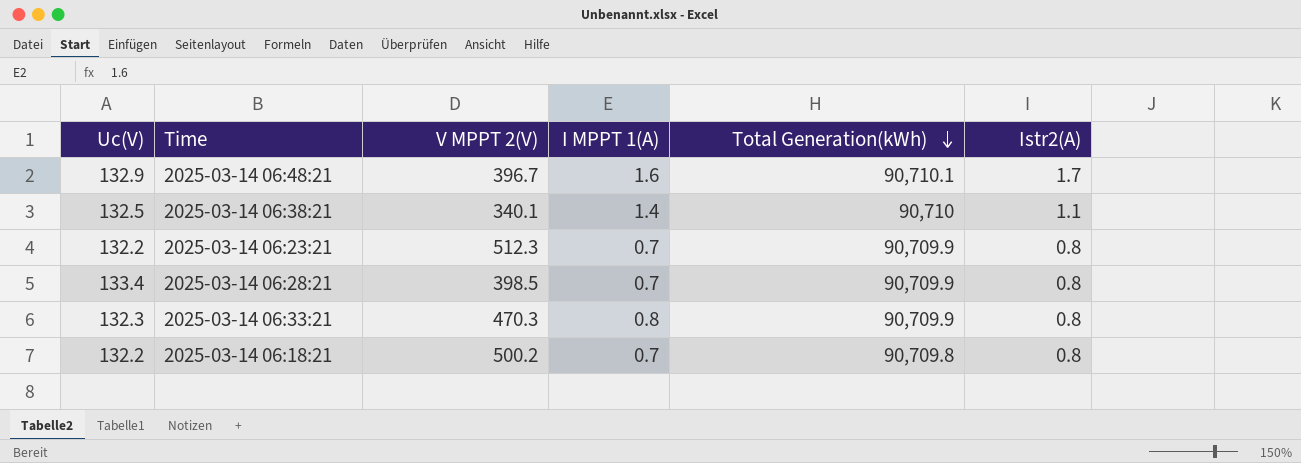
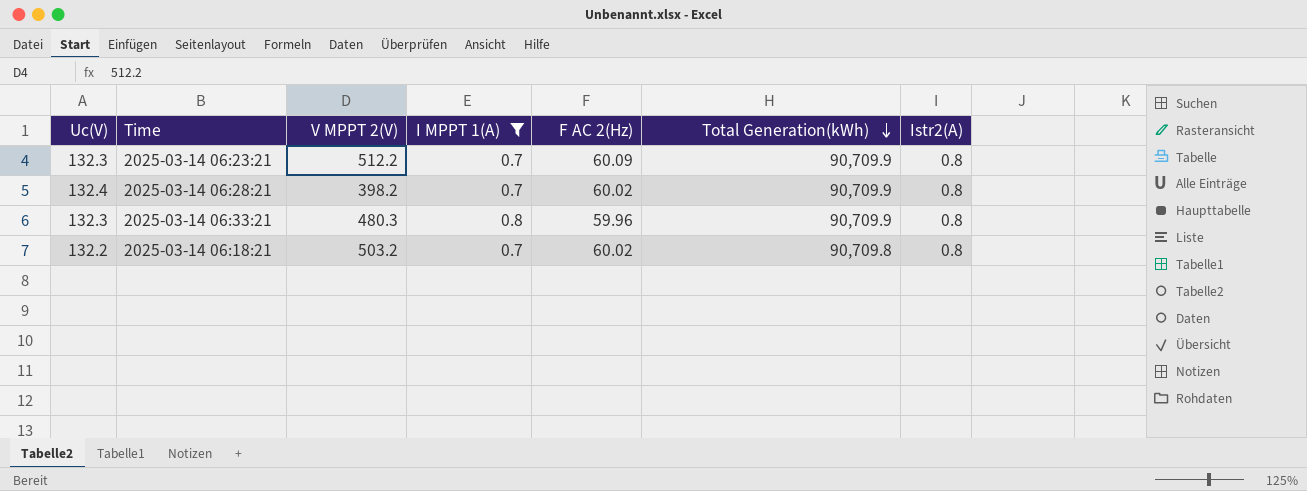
filter: none -> I MPPT 1(A) <= 0.8
column F AC 2(Hz) | position: none -> 5
2025-03-14 06:23:21 | Uc(V): 132.2 -> 132.3
2025-03-14 06:23:21 | V MPPT 2(V): 512.3 -> 512.2
2025-03-14 06:28:21 | Uc(V): 133.4 -> 132.4
2025-03-14 06:28:21 | V MPPT 2(V): 398.5 -> 398.2
2025-03-14 06:33:21 | V MPPT 2(V): 470.3 -> 480.3
2025-03-14 06:18:21 | V MPPT 2(V): 500.2 -> 503.2

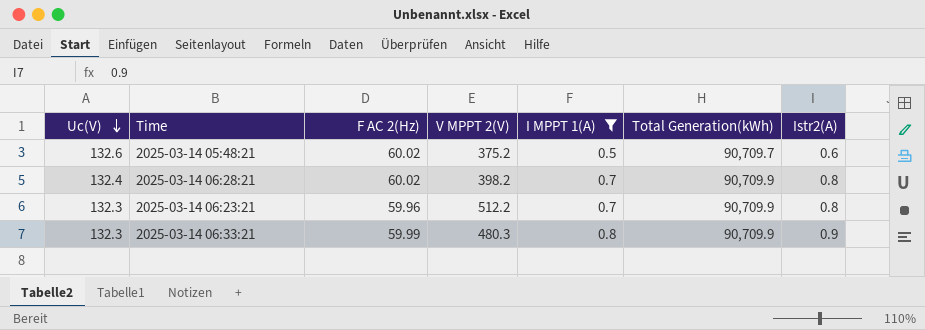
row order: Total Generation(kWh) descending -> Uc(V) descending
column F AC 2(Hz) | position: 5 -> 3
row 2025-03-14 06:18:21: 132.2 | 503.2 | 0.7 | 60.02 | 90,709.8 | 0.8 -> none
row 2025-03-14 05:48:21: none -> 132.6 | 60.02 | 375.2 | 0.5 | 90,709.7 | 0.6
2025-03-14 06:23:21 | F AC 2(Hz): 60.09 -> 59.96
2025-03-14 06:33:21 | F AC 2(Hz): 59.96 -> 59.99
2025-03-14 06:33:21 | Istr2(A): 0.8 -> 0.9

